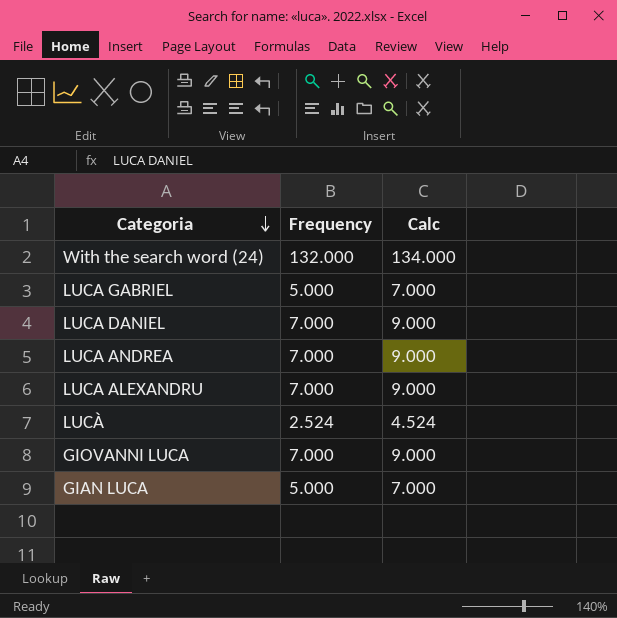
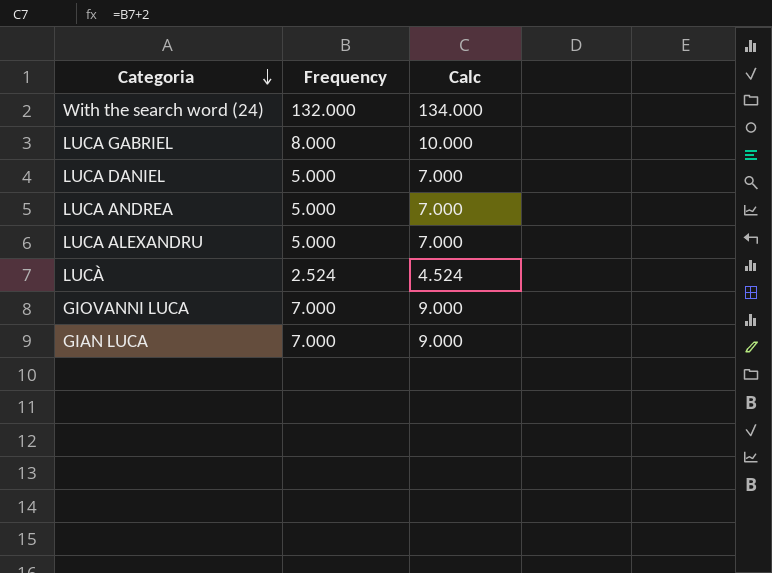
LUCA GABRIEL | Frequency: 5.000 -> 8.000
LUCA GABRIEL | Calc: 7.000 -> 10.000
LUCA DANIEL | Frequency: 7.000 -> 5.000
LUCA DANIEL | Calc: 9.000 -> 7.000
LUCA ANDREA | Frequency: 7.000 -> 5.000
LUCA ANDREA | Calc: 9.000 -> 7.000
LUCA ALEXANDRU | Frequency: 7.000 -> 5.000
LUCA ALEXANDRU | Calc: 9.000 -> 7.000
GIAN LUCA | Frequency: 5.000 -> 7.000
GIAN LUCA | Calc: 7.000 -> 9.000

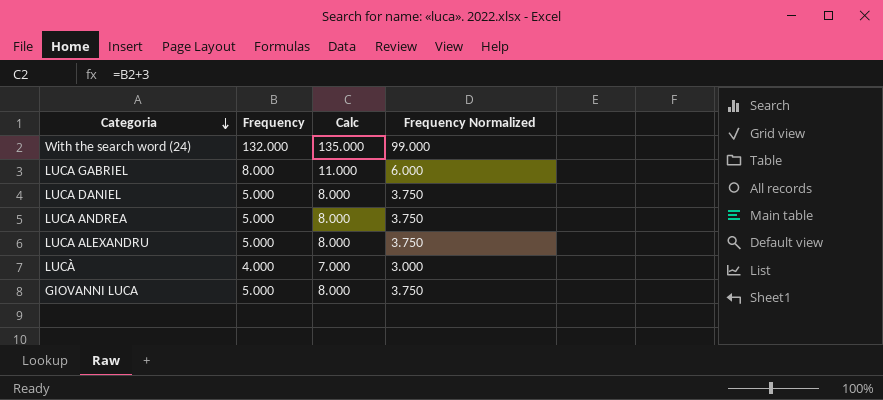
column Calc | formula: [Frequency] + 2 -> [Frequency] + 3
column Frequency Normalized | formula: none -> [Frequency] * 0.75
row GIAN LUCA: 7.000 | 9.000 -> none
LUCÀ | Frequency: 2.524 -> 4.000
GIOVANNI LUCA | Frequency: 7.000 -> 5.000

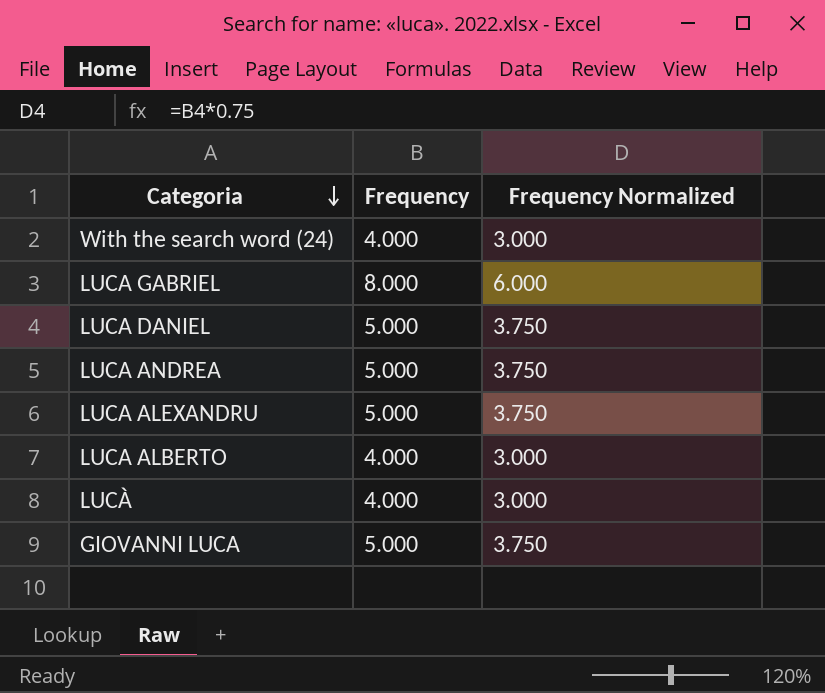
column Calc | formula: [Frequency] + 3 -> none
With the search word (24) | Frequency: 132.000 -> 4.000
With the search word (24) | Frequency Normalized: 99.000 -> 3.000
row LUCA ALBERTO: none -> 4.000 | 3.000

